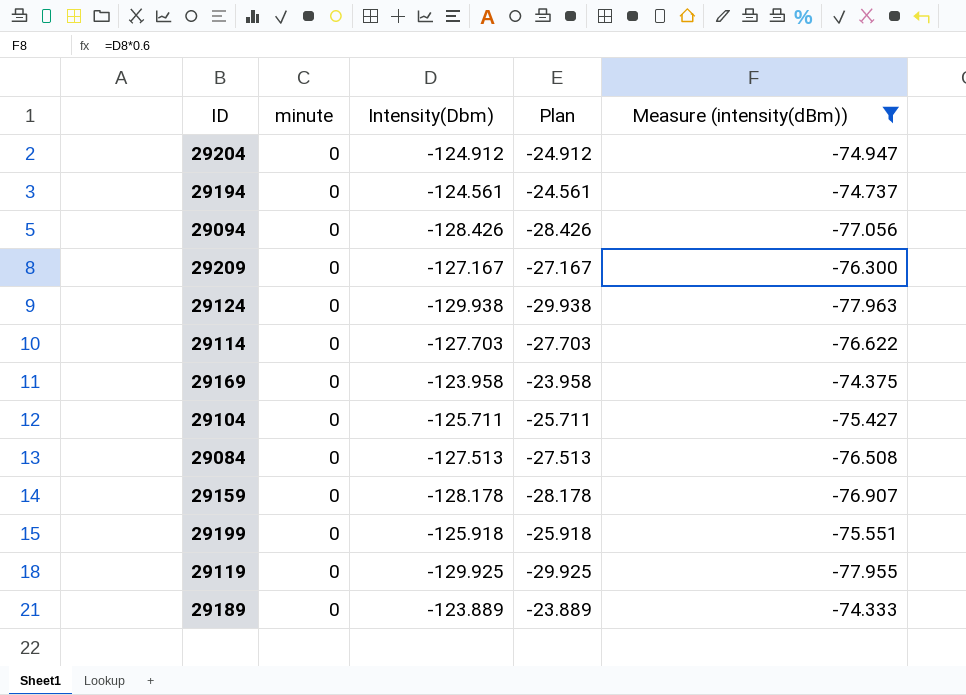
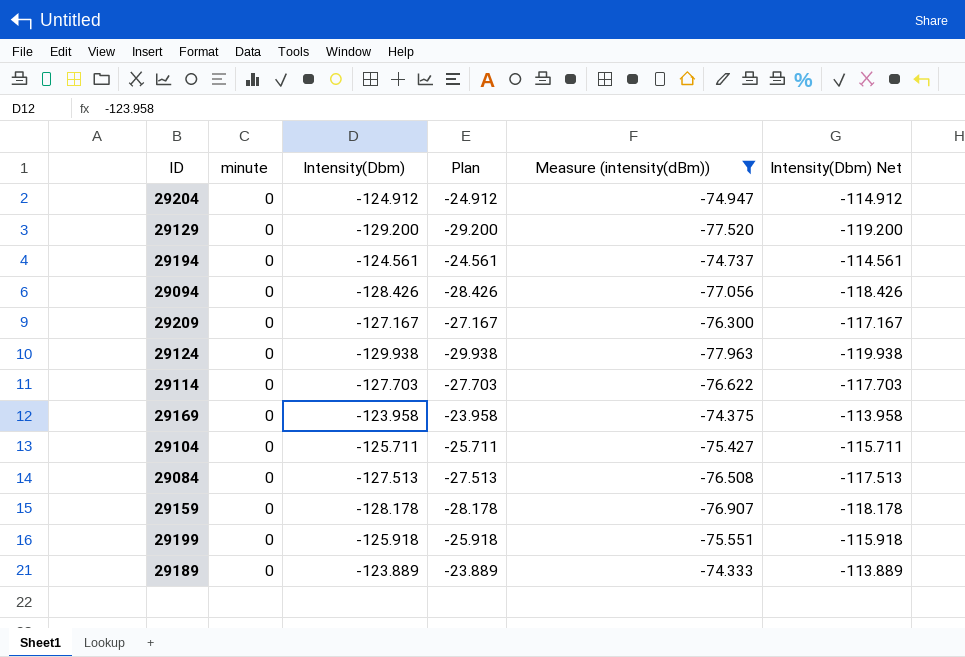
column Intensity(Dbm) Net | formula: none -> [Intensity(Dbm)] + 10
row 29119: 0 | -129.925 | -29.925 | -77.955 -> none
row 29129: none -> 0 | -129.200 | -29.200 | -77.520 | -119.200

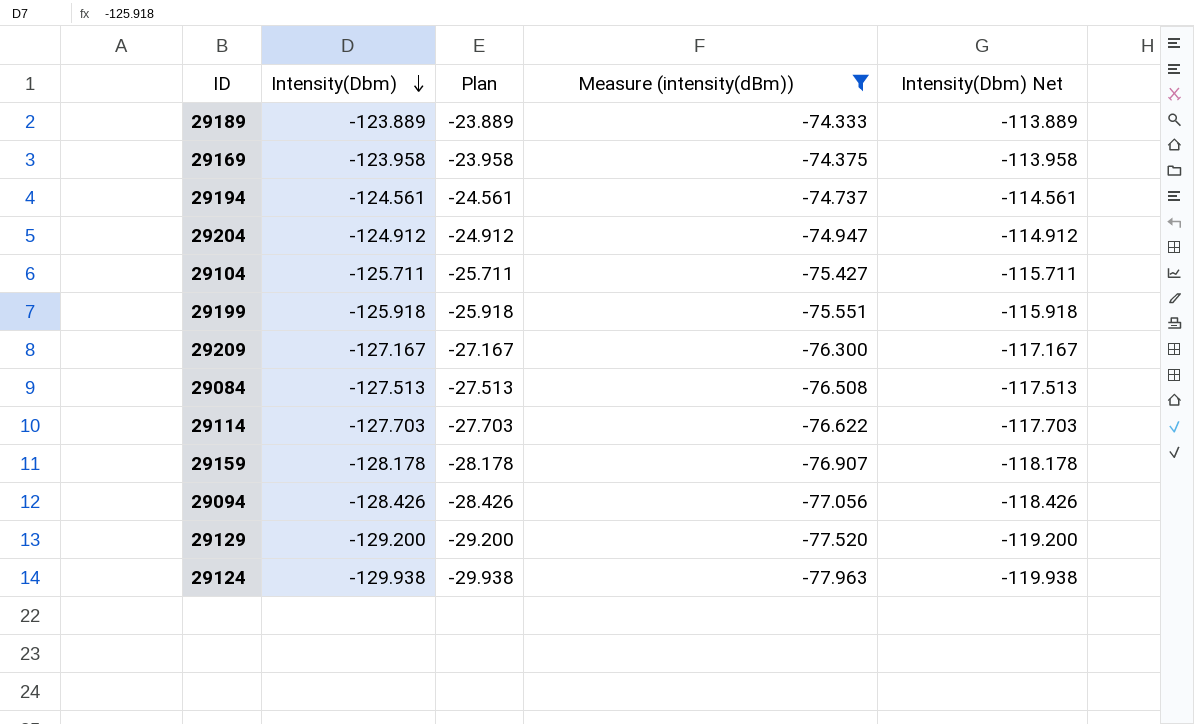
row order: none -> Intensity(Dbm) descending
column minute | position: 2 -> none

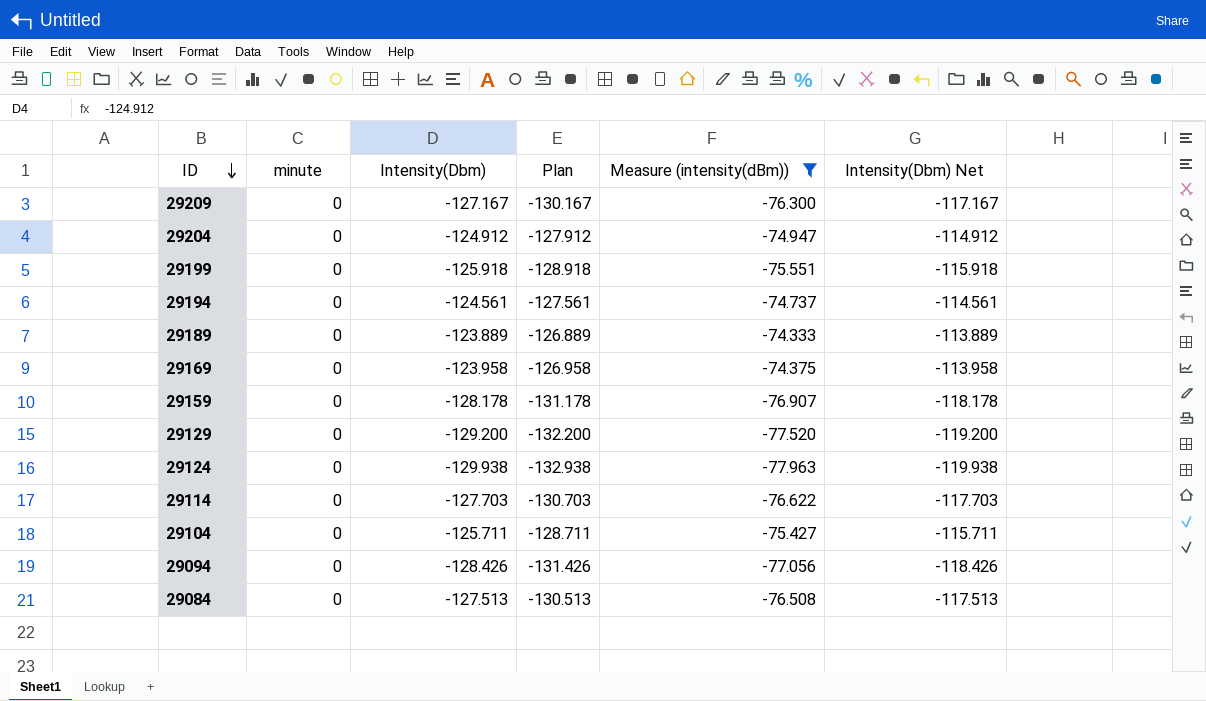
row order: Intensity(Dbm) descending -> ID descending
column minute | position: none -> 2
column Plan | formula: [Intensity(Dbm)] + 100 -> [Intensity(Dbm)] - 3

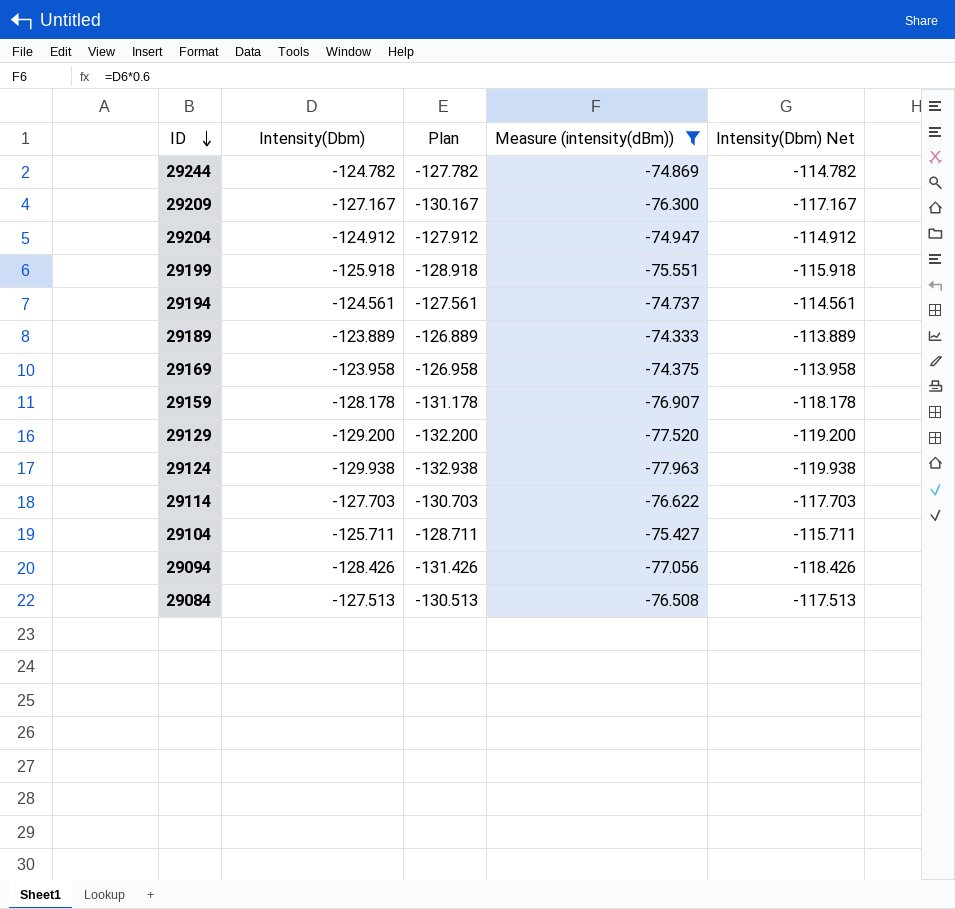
column minute | position: 2 -> none
row 29244: none -> -124.782 | -127.782 | -74.869 | -114.782

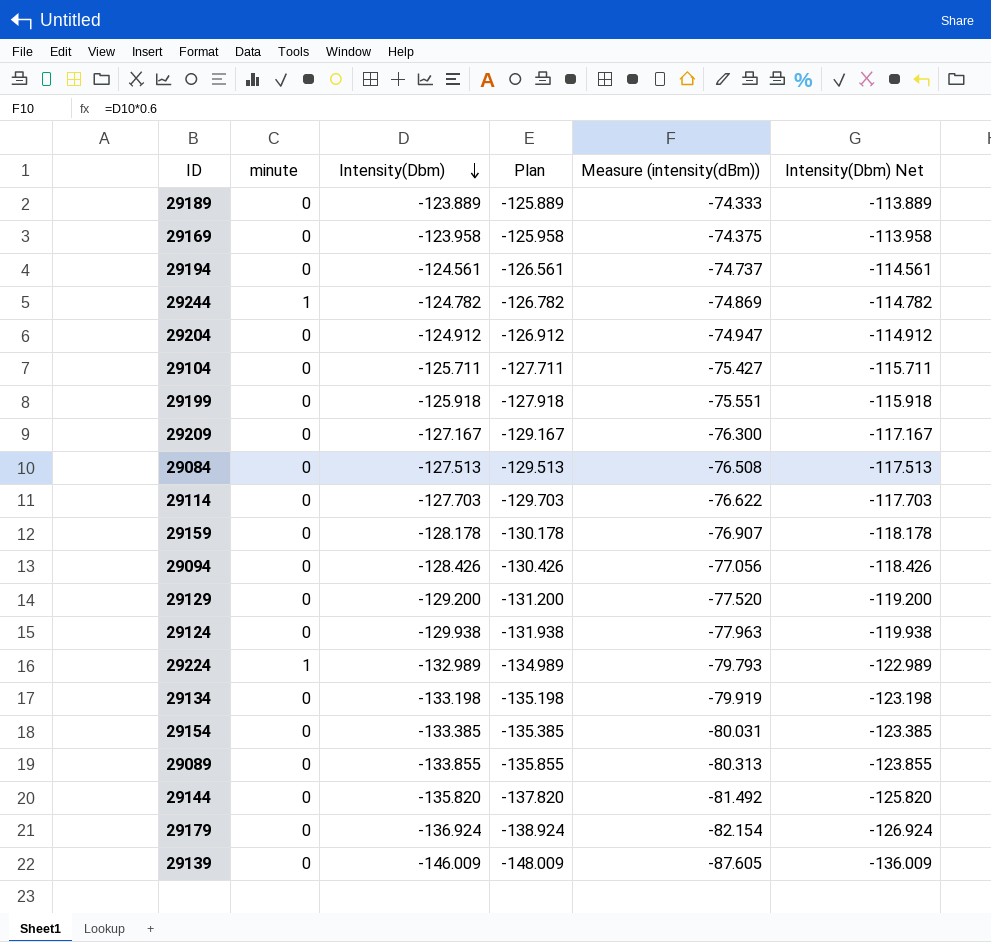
filter: Measure (intensity(dBm)) >= -77.963 -> none
row order: ID descending -> Intensity(Dbm) descending
column minute | position: none -> 2
column Plan | formula: [Intensity(Dbm)] - 3 -> [Intensity(Dbm)] - 2

